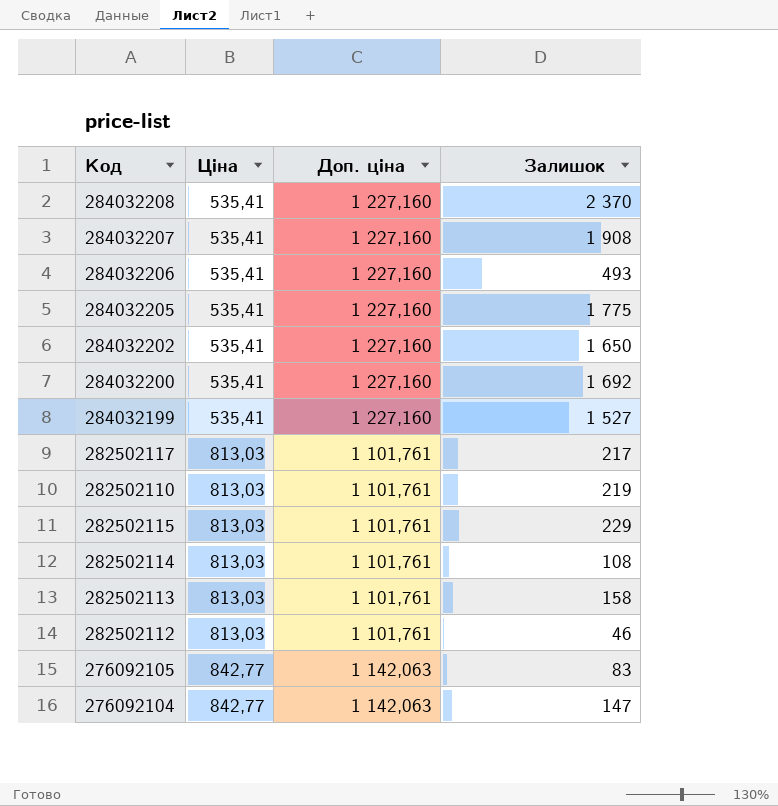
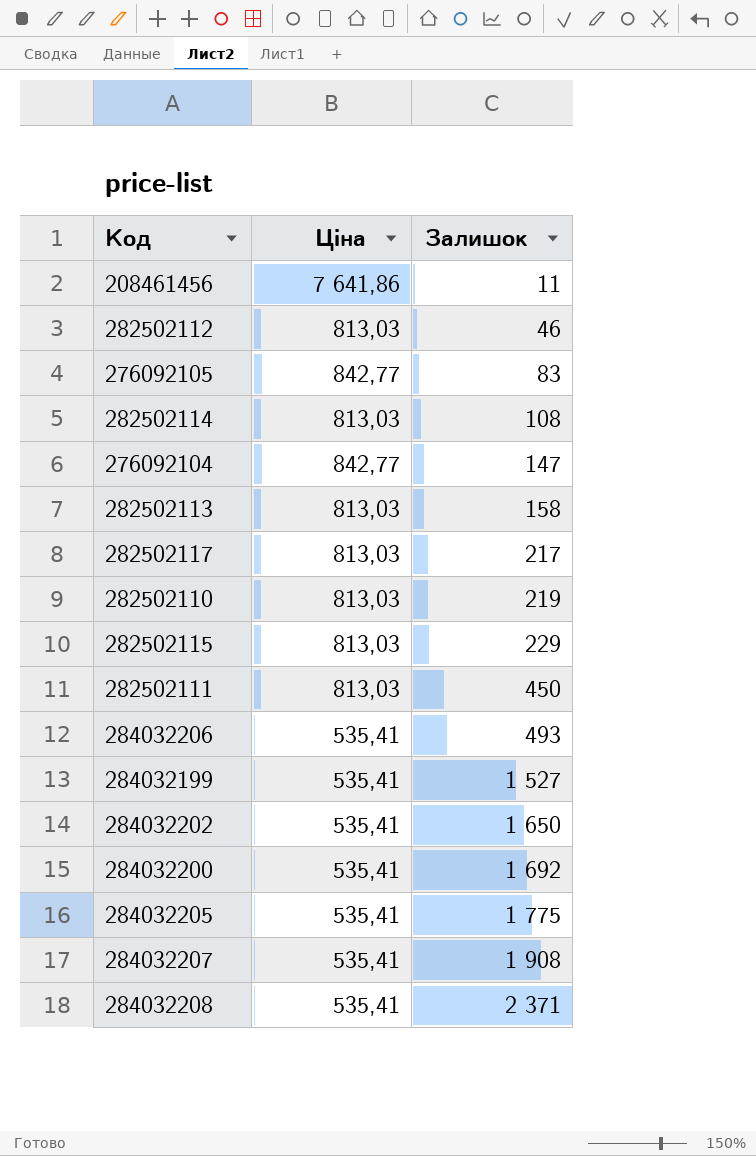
row order: Ціна ascending -> Залишок ascending
column Доп. ціна | position: 3 -> none
row 208461456: none -> 7 641,86 | 11
row 282502111: none -> 813,03 | 450
284032208 | Залишок: 2 370 -> 2 371

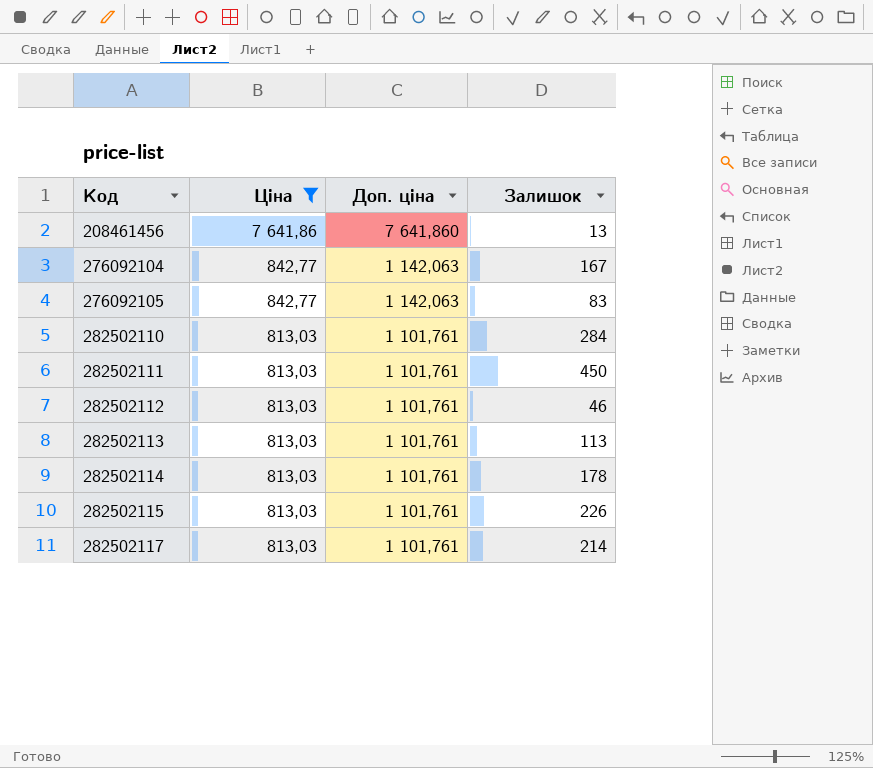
filter: none -> Ціна != 535,41
row order: Залишок ascending -> Код ascending
column Доп. ціна | position: none -> 3
208461456 | Залишок: 11 -> 13
276092104 | Залишок: 147 -> 167
282502110 | Залишок: 219 -> 284
282502113 | Залишок: 158 -> 113
282502114 | Залишок: 108 -> 178
282502115 | Залишок: 229 -> 226
282502117 | Залишок: 217 -> 214

